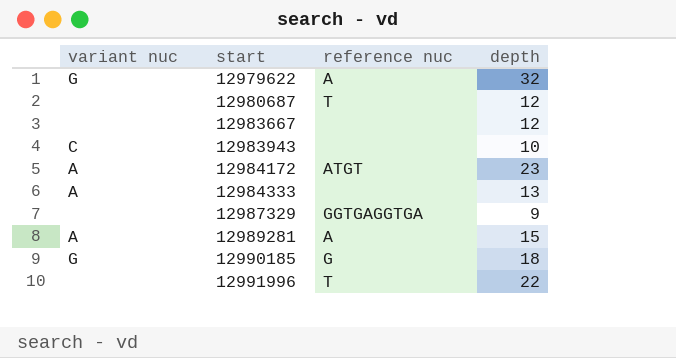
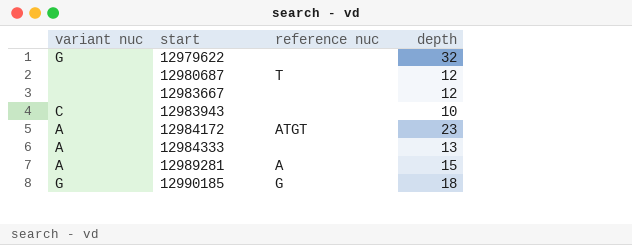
row 12987329: none | GGTGAGGTGA | 9 -> none
row 12991996: none | T | 22 -> none
12979622 | reference nuc: A -> none

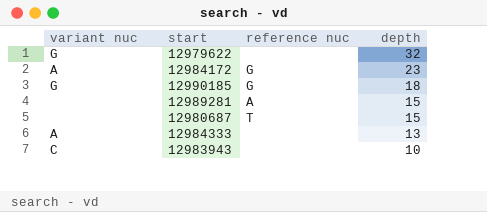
row order: start ascending -> depth descending
row 12983667: none | none | 12 -> none
12984172 | reference nuc: ATGT -> G
12989281 | variant nuc: A -> none
12980687 | depth: 12 -> 15

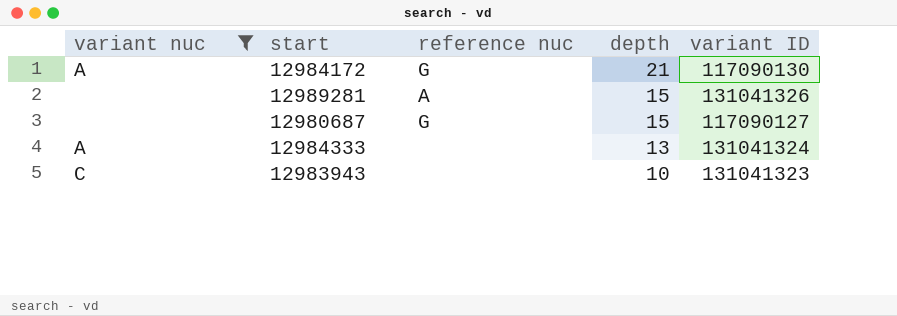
filter: none -> variant nuc != G
column variant ID | position: none -> 5
12984172 | depth: 23 -> 21
12980687 | reference nuc: T -> G

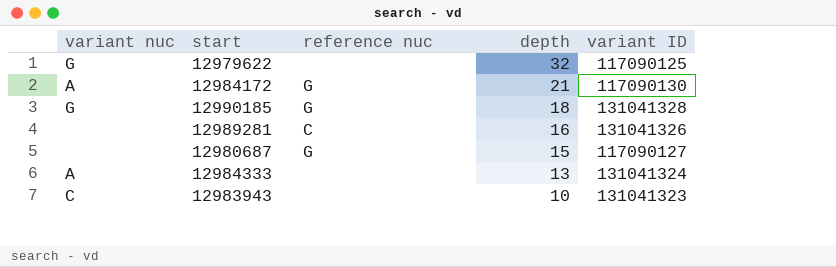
filter: variant nuc != G -> none
12989281 | reference nuc: A -> C
12989281 | depth: 15 -> 16

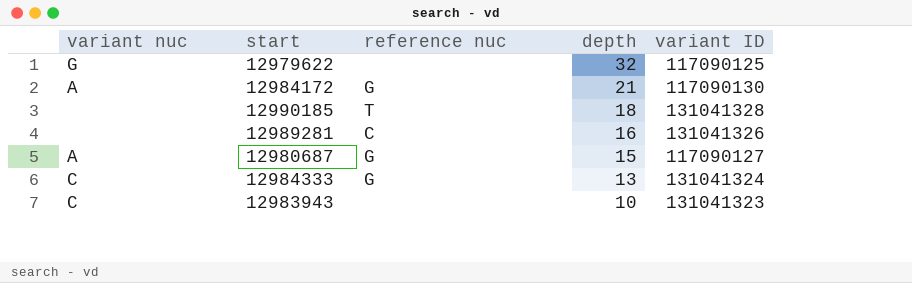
12990185 | variant nuc: G -> none
12990185 | reference nuc: G -> T
12980687 | variant nuc: none -> A
12984333 | variant nuc: A -> C
12984333 | reference nuc: none -> G

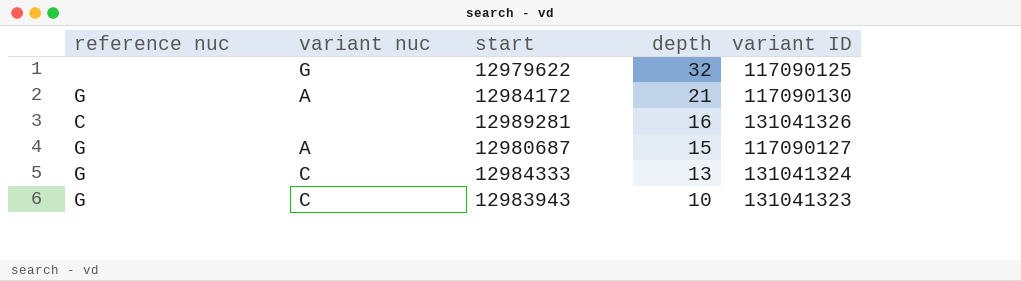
column reference nuc | position: 3 -> 1
row 12990185: none | T | 18 | 131041328 -> none
12983943 | reference nuc: none -> G

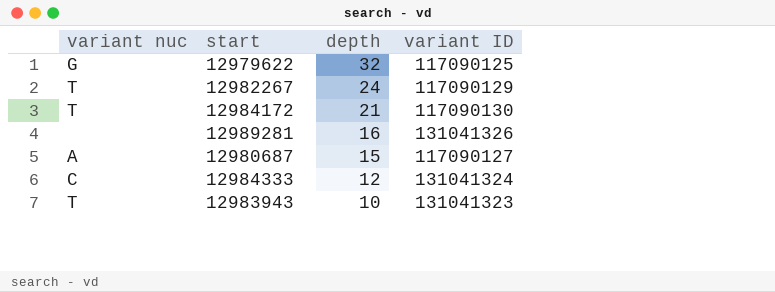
column reference nuc | position: 1 -> none
row 12982267: none -> T | 24 | 117090129
12984172 | variant nuc: A -> T
12984333 | depth: 13 -> 12
12983943 | variant nuc: C -> T

